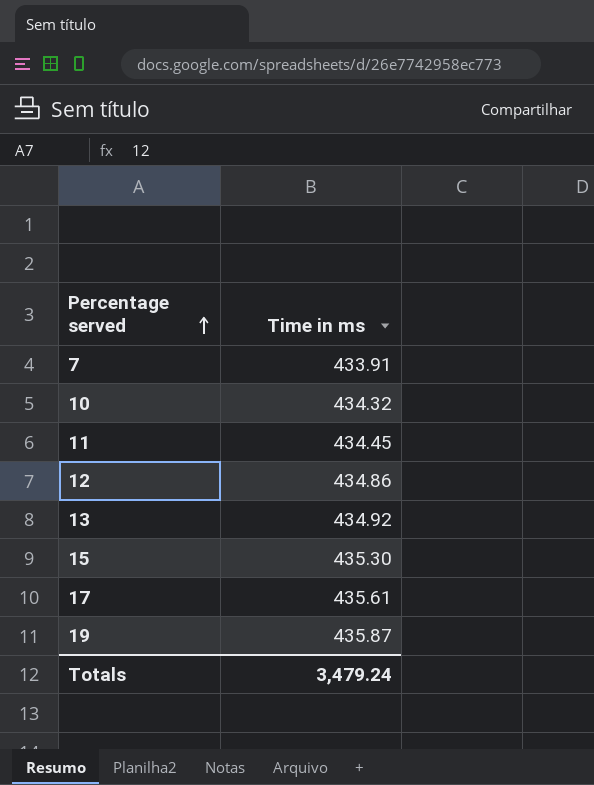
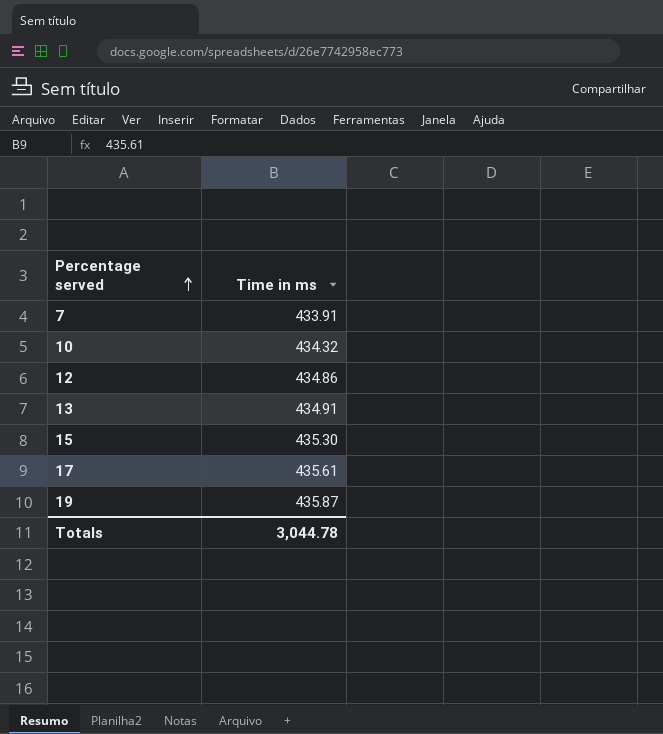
row 11: 434.45 -> none
13 | Time in ms: 434.92 -> 434.91
Totals | Time in ms: 3,479.24 -> 3,044.78

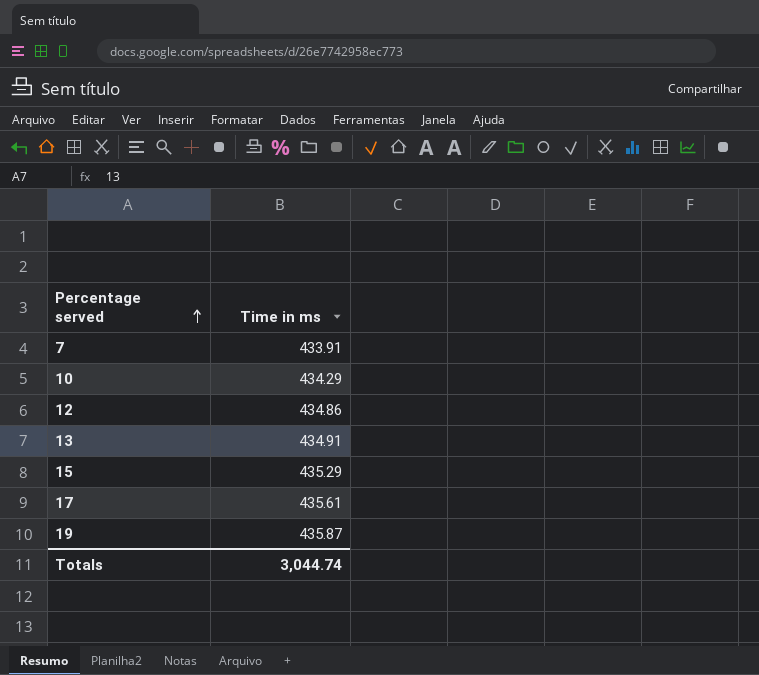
10 | Time in ms: 434.32 -> 434.29
15 | Time in ms: 435.30 -> 435.29
Totals | Time in ms: 3,044.78 -> 3,044.74

